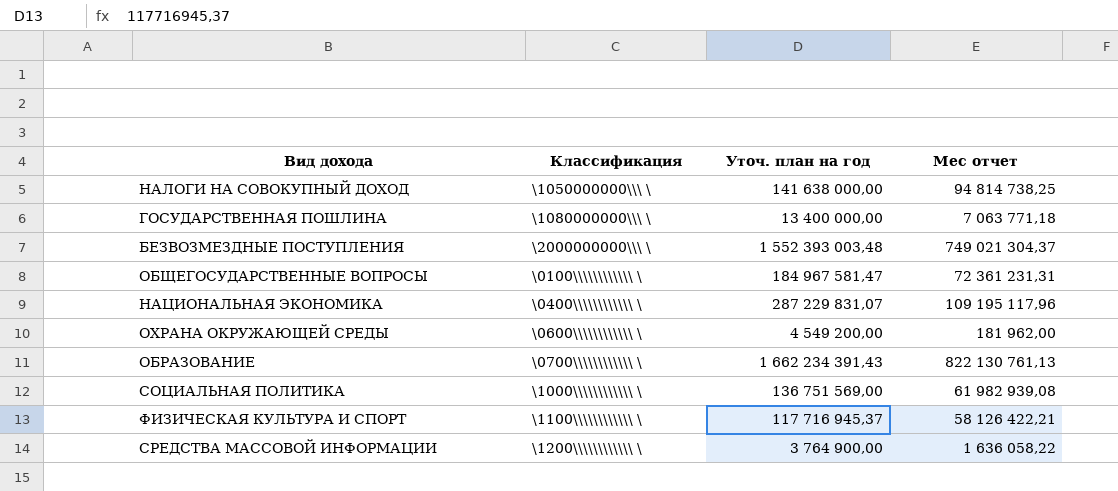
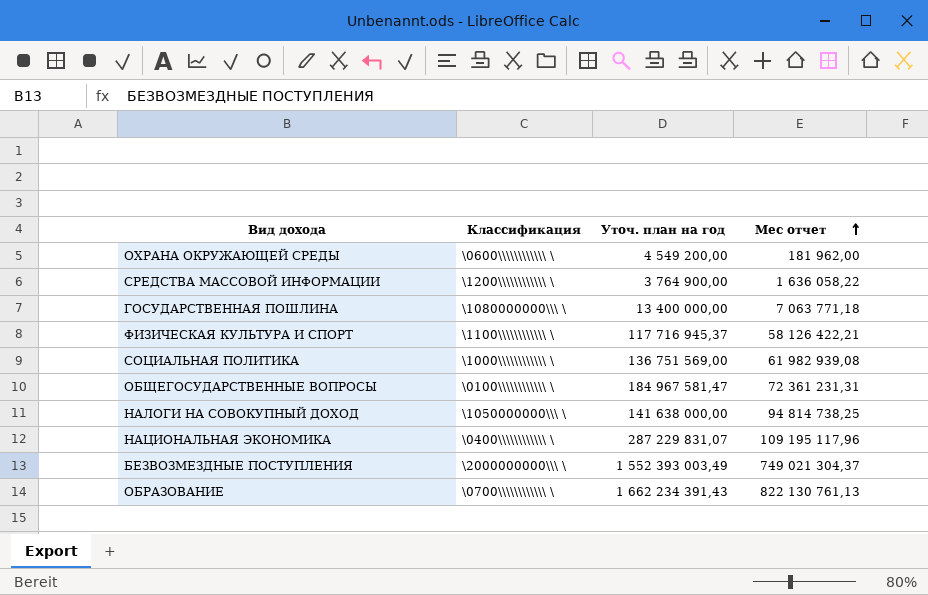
row order: none -> Мес отчет ascending
БЕЗВОЗМЕЗДНЫЕ ПОСТУПЛЕНИЯ | Уточ. план на год: 1 552 393 003,48 -> 1 552 393 003,49

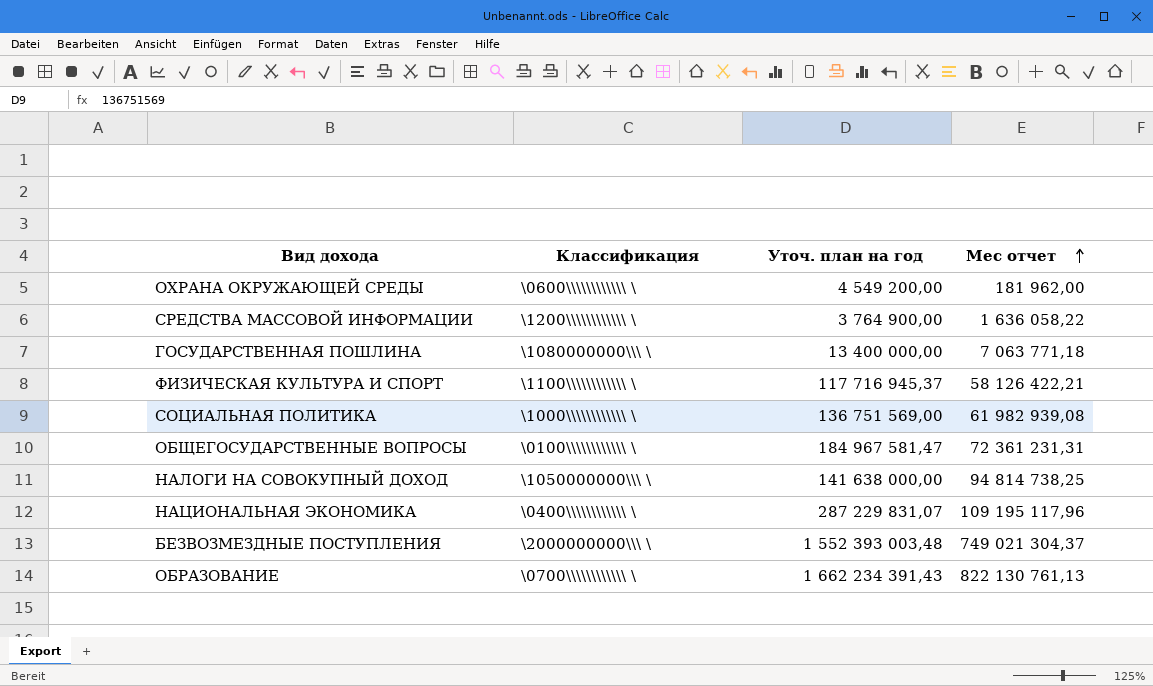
БЕЗВОЗМЕЗДНЫЕ ПОСТУПЛЕНИЯ | Уточ. план на год: 1 552 393 003,49 -> 1 552 393 003,48

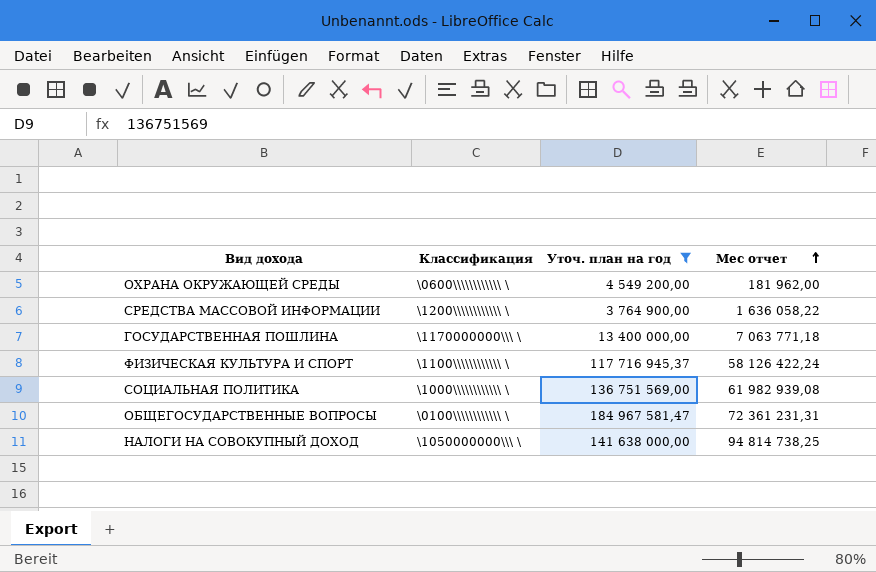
filter: none -> Уточ. план на год <= 184 967 581,47
ГОСУДАРСТВЕННАЯ ПОШЛИНА | Классификация: \1080000000\\\ \ -> \1170000000\\\ \
ФИЗИЧЕСКАЯ КУЛЬТУРА И СПОРТ | Мес отчет: 58 126 422,21 -> 58 126 422,24

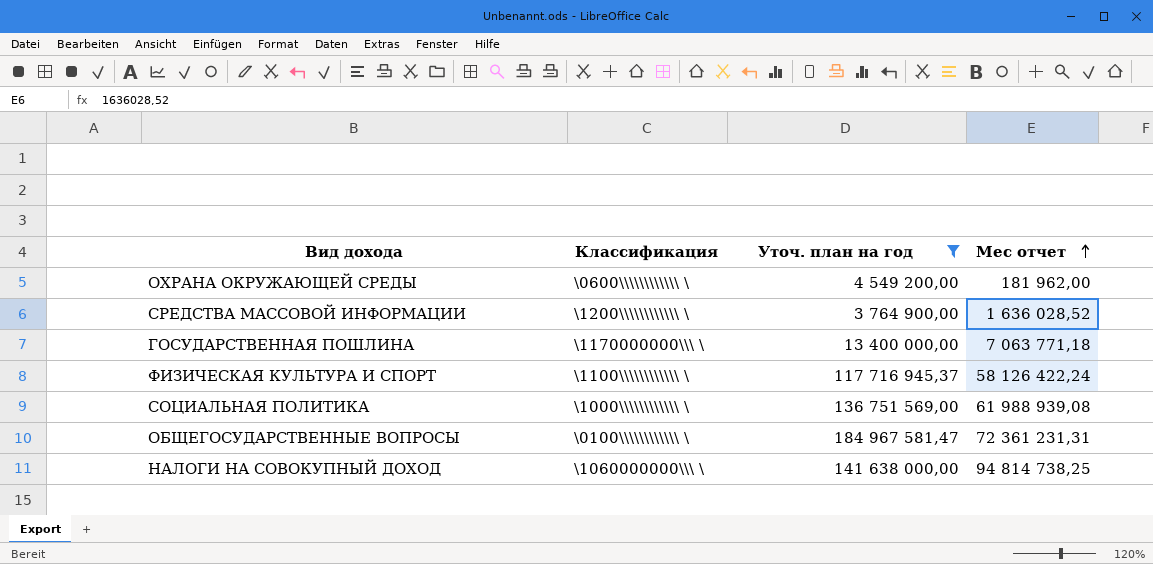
СРЕДСТВА МАССОВОЙ ИНФОРМАЦИИ | Мес отчет: 1 636 058,22 -> 1 636 028,52
СОЦИАЛЬНАЯ ПОЛИТИКА | Мес отчет: 61 982 939,08 -> 61 988 939,08
НАЛОГИ НА СОВОКУПНЫЙ ДОХОД | Классификация: \1050000000\\\ \ -> \1060000000\\\ \

